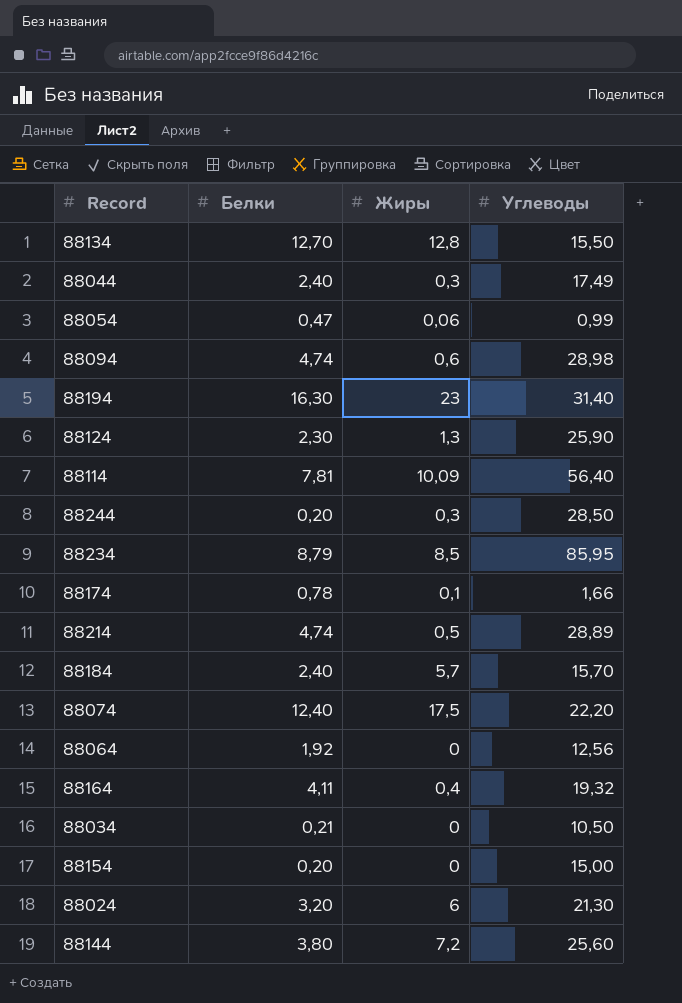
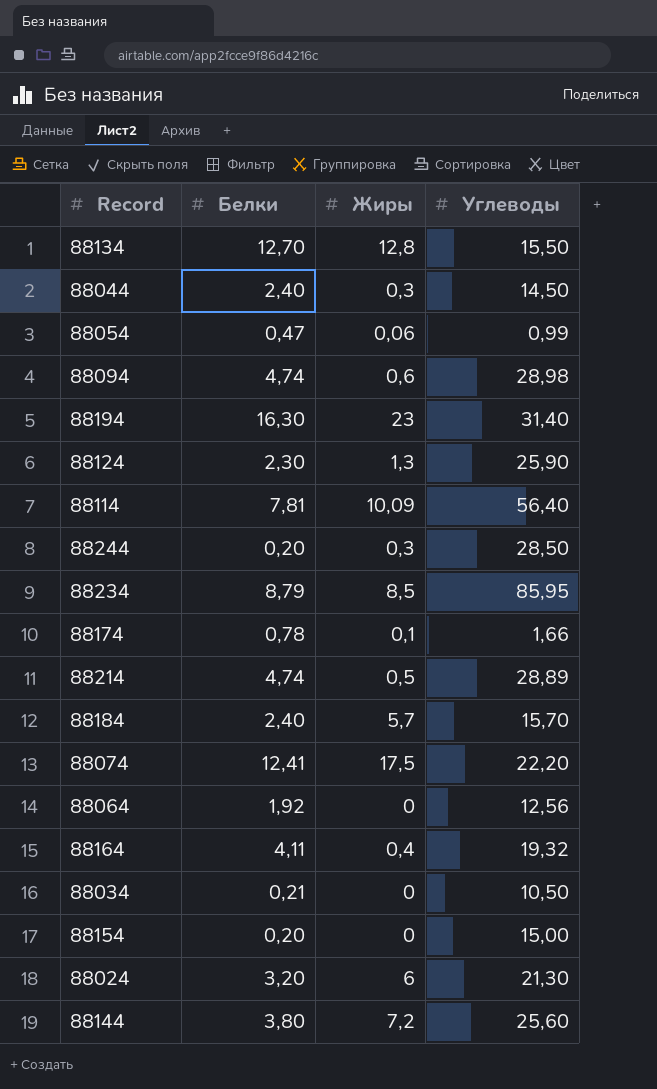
88044 | Углеводы: 17,49 -> 14,50
88074 | Белки: 12,40 -> 12,41

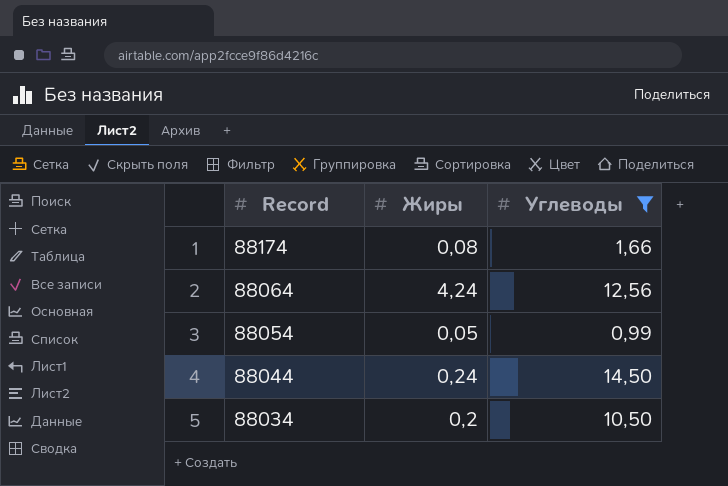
filter: none -> Углеводы <= 14,50
row order: none -> Record descending
column Белки | position: 2 -> none
88174 | Жиры: 0,1 -> 0,08
88064 | Жиры: 0 -> 4,24
88054 | Жиры: 0,06 -> 0,05
88044 | Жиры: 0,3 -> 0,24
88034 | Жиры: 0 -> 0,2

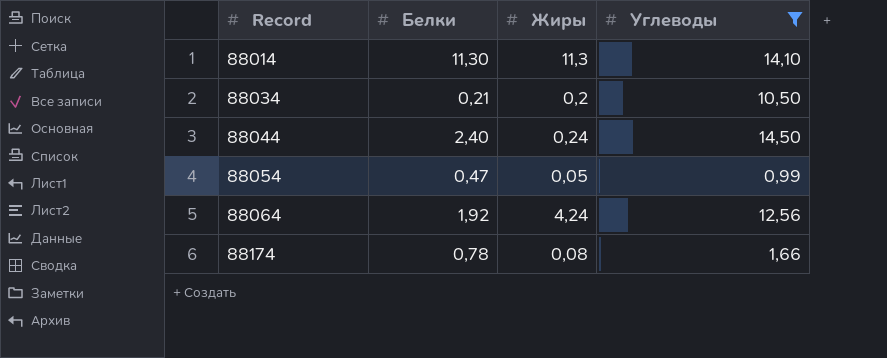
row order: Record descending -> Record ascending
column Белки | position: none -> 2
row 88014: none -> 11,30 | 11,3 | 14,10

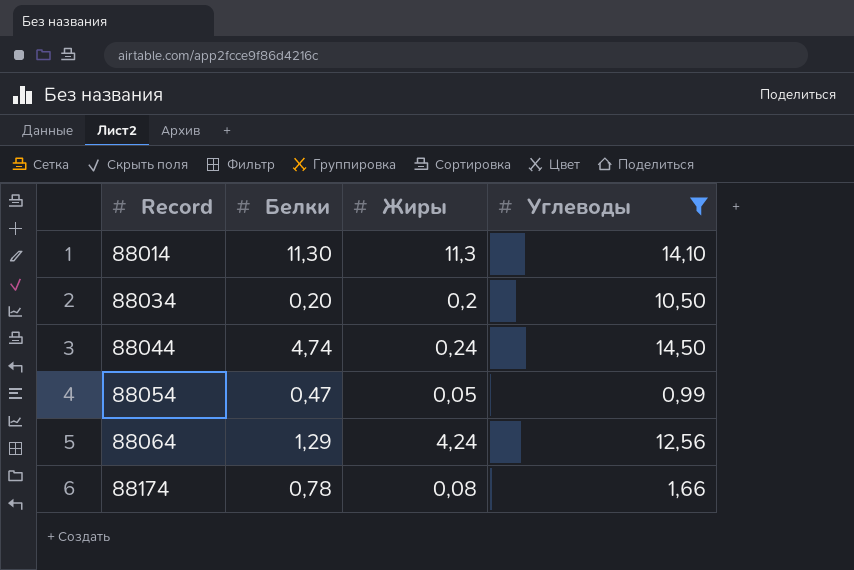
88034 | Белки: 0,21 -> 0,20
88044 | Белки: 2,40 -> 4,74
88064 | Белки: 1,92 -> 1,29

